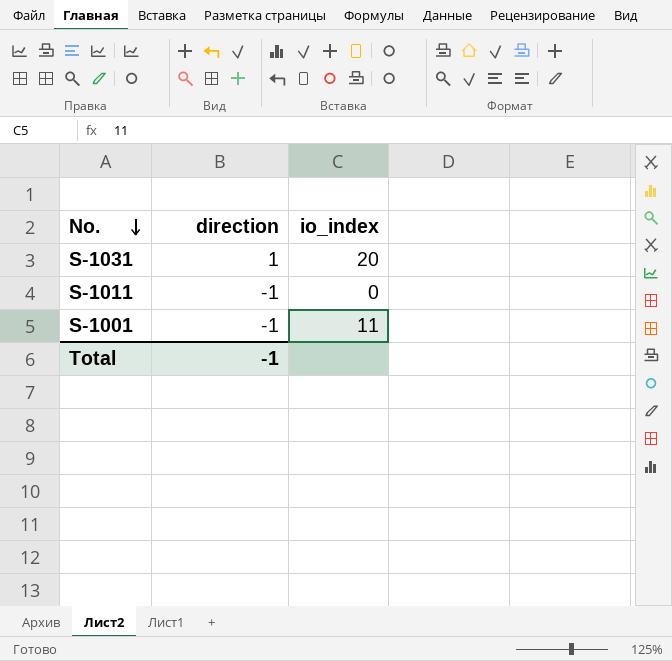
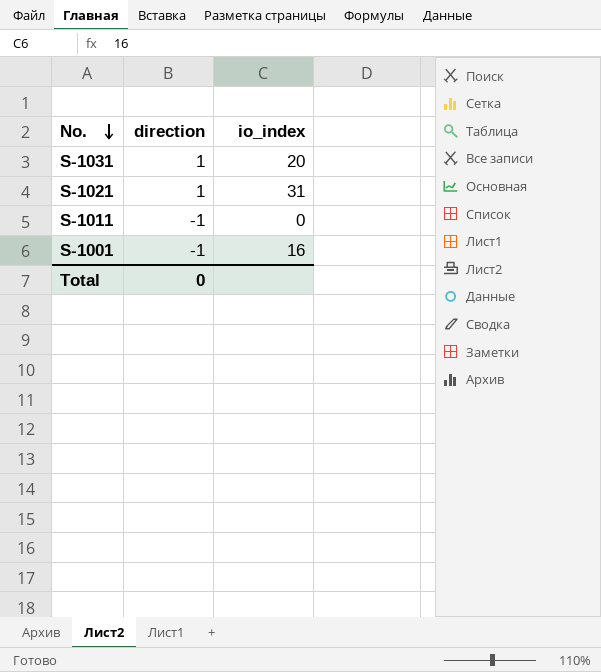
row S-1021: none -> 1 | 31
S-1001 | io_index: 11 -> 16
Total | direction: -1 -> 0

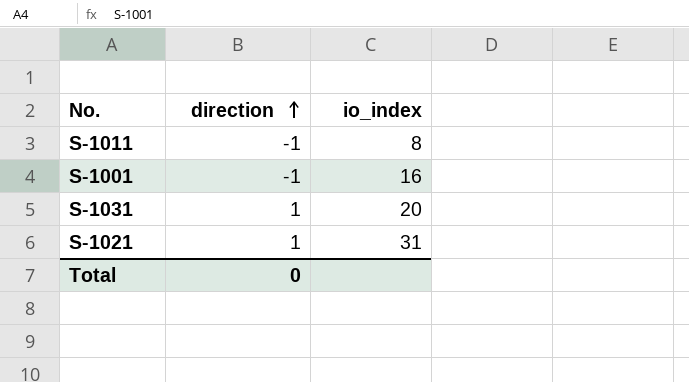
row order: No. descending -> direction ascending
S-1011 | io_index: 0 -> 8

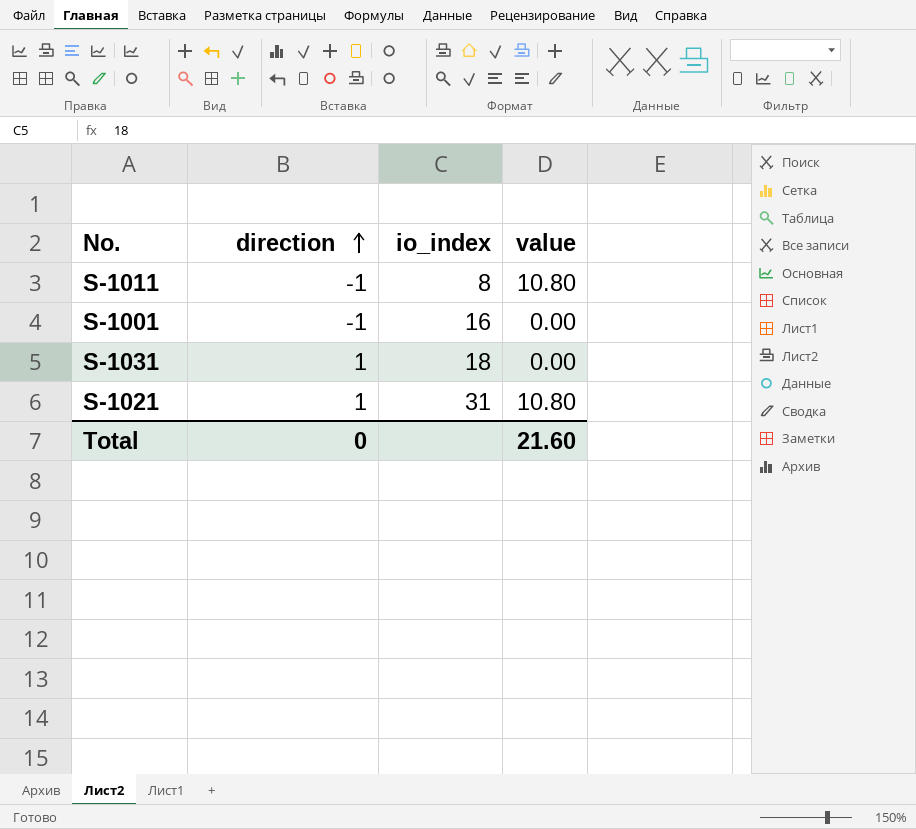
column value | position: none -> 4
S-1031 | io_index: 20 -> 18

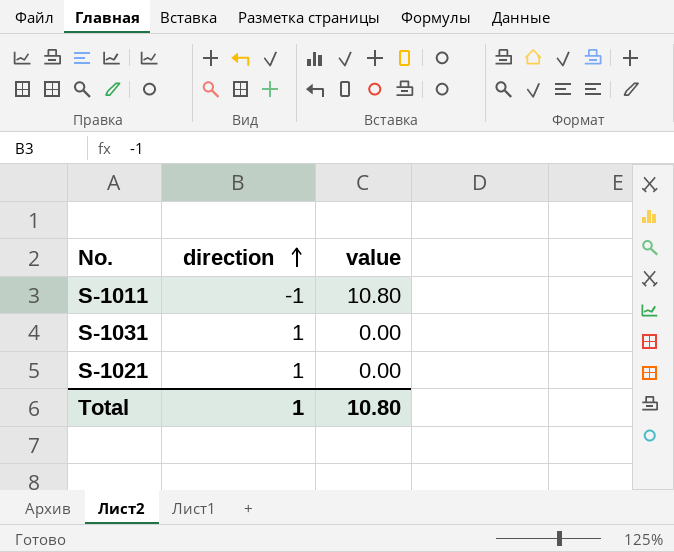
column io_index | position: 3 -> none
row S-1001: -1 | 16 | 0.00 -> none
S-1021 | value: 10.80 -> 0.00
Total | direction: 0 -> 1
Total | value: 21.60 -> 10.80

